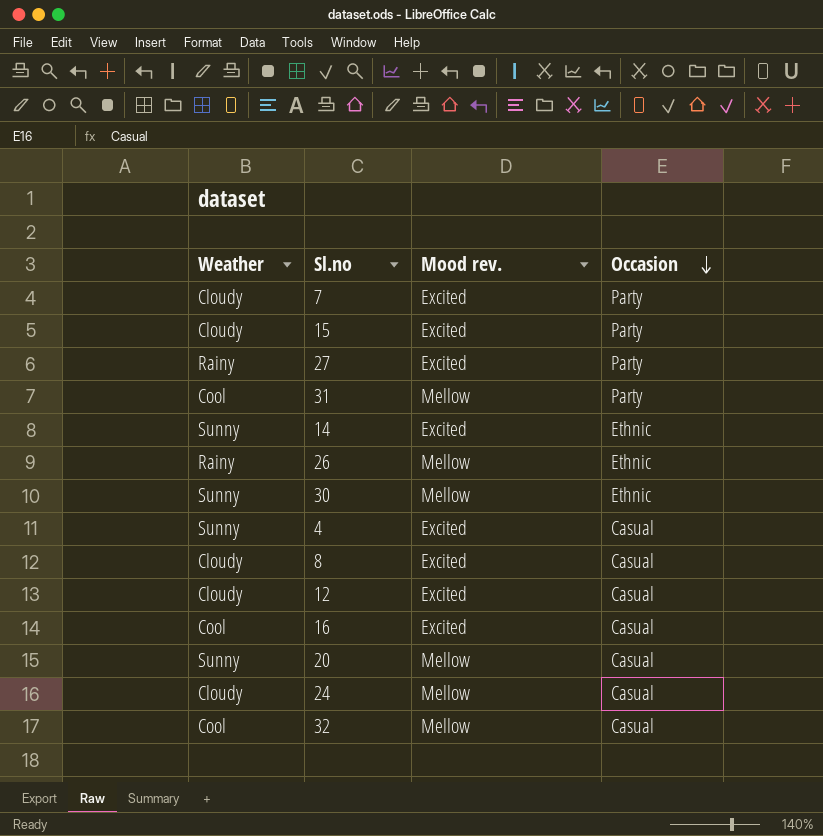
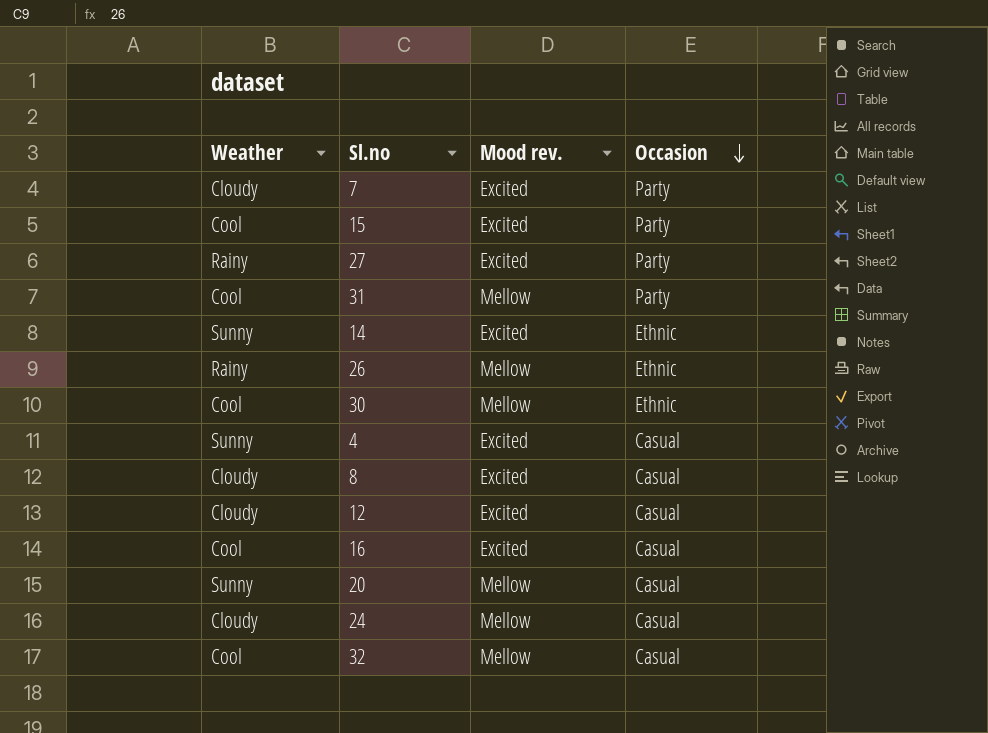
15 | Weather: Cloudy -> Cool
30 | Weather: Sunny -> Cool

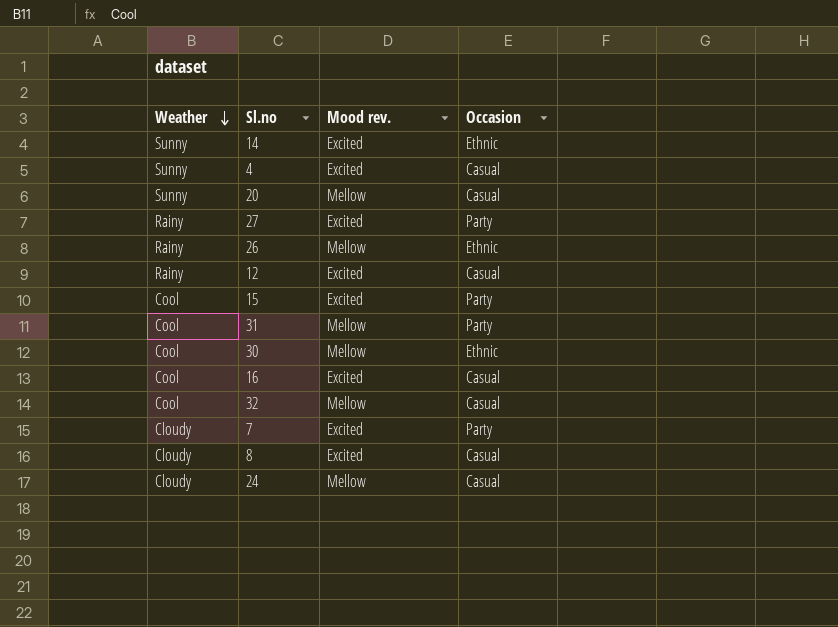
row order: Occasion descending -> Weather descending
12 | Weather: Cloudy -> Rainy

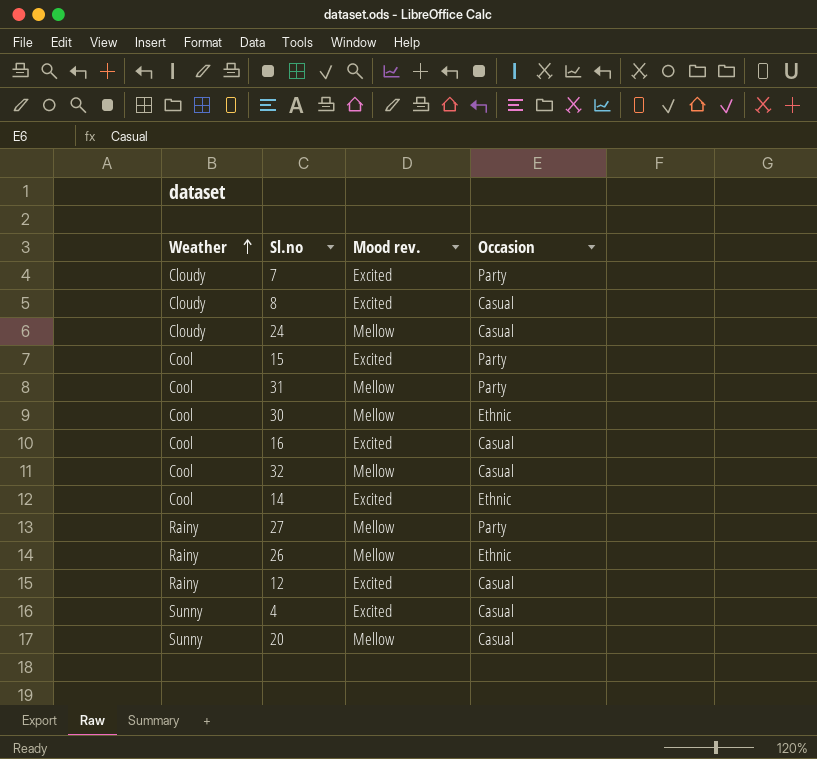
row order: Weather descending -> Weather ascending
14 | Weather: Sunny -> Cool
27 | Mood rev.: Excited -> Mellow

